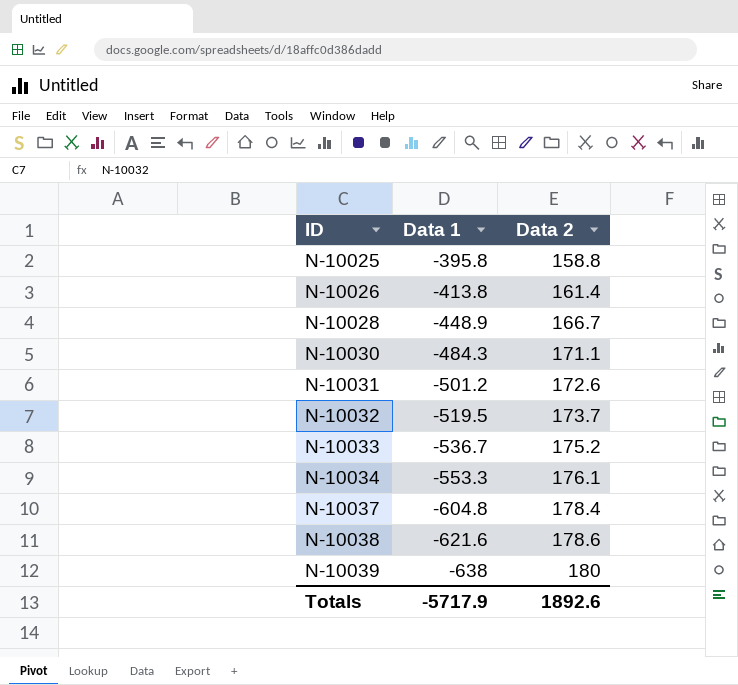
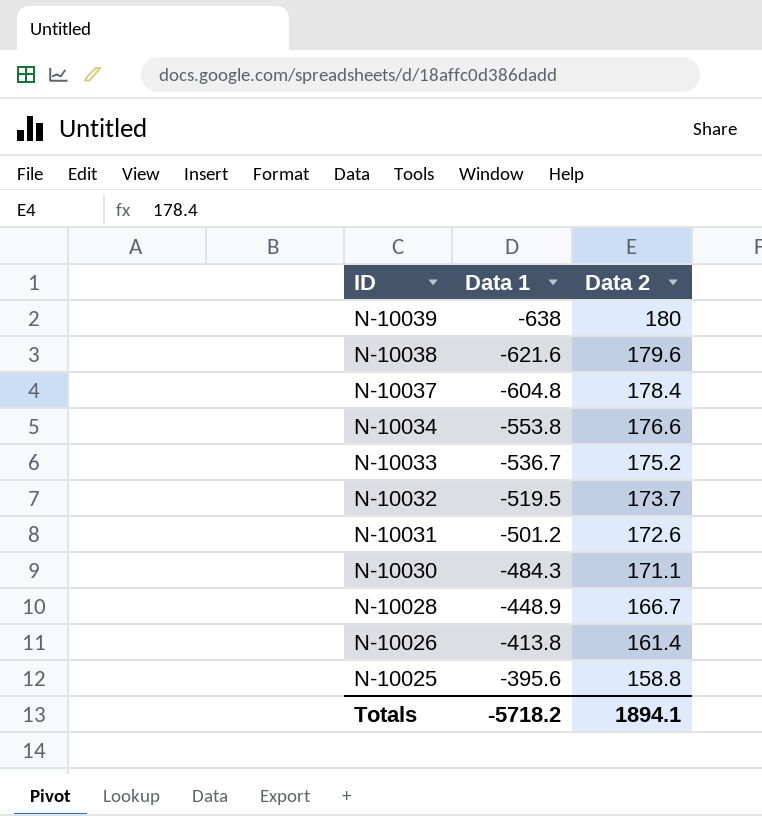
row order: ID ascending -> ID descending
N-10038 | Data 2: 178.6 -> 179.6
N-10034 | Data 1: -553.3 -> -553.8
N-10034 | Data 2: 176.1 -> 176.6
N-10025 | Data 1: -395.8 -> -395.6
Totals | Data 1: -5717.9 -> -5718.2
Totals | Data 2: 1892.6 -> 1894.1

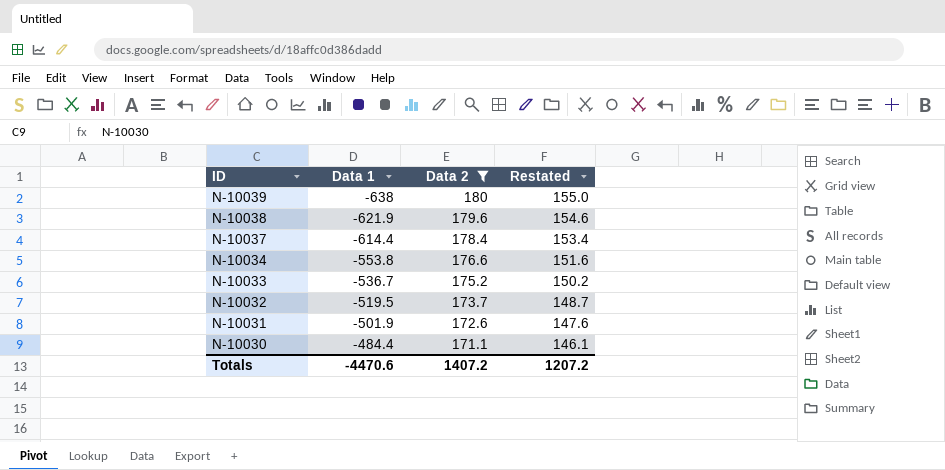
filter: none -> Data 2 >= 171.1
column Restated | formula: none -> [Data 2] - 25
N-10038 | Data 1: -621.6 -> -621.9
N-10037 | Data 1: -604.8 -> -614.4
N-10031 | Data 1: -501.2 -> -501.9
N-10030 | Data 1: -484.3 -> -484.4
Totals | Data 1: -5718.2 -> -4470.6
Totals | Data 2: 1894.1 -> 1407.2

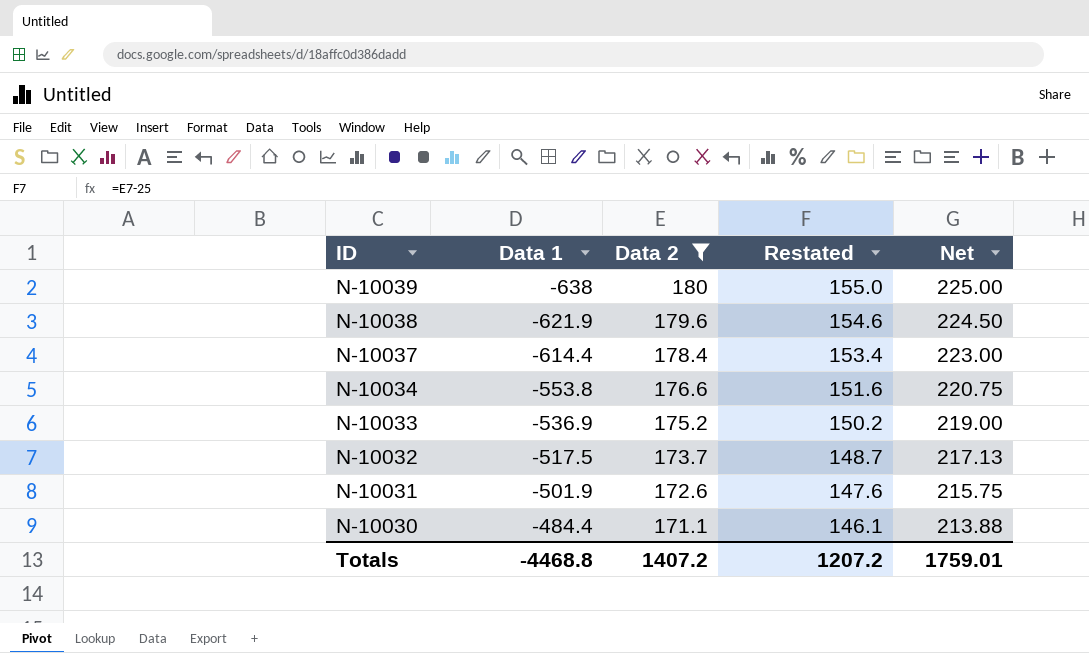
column Net | formula: none -> [Data 2] * 1.25
N-10033 | Data 1: -536.7 -> -536.9
N-10032 | Data 1: -519.5 -> -517.5
Totals | Data 1: -4470.6 -> -4468.8

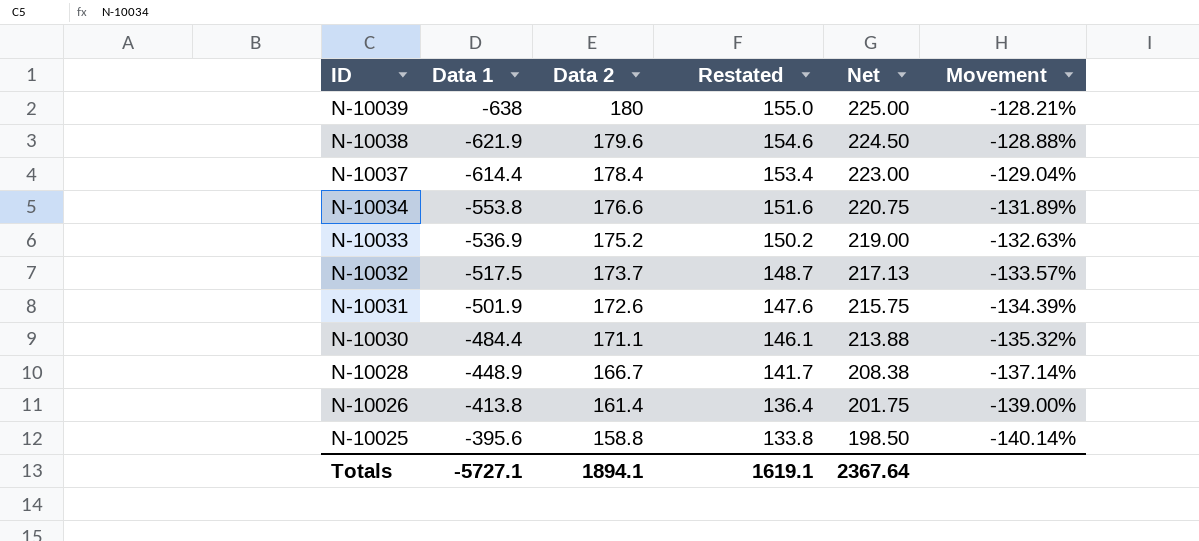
filter: Data 2 >= 171.1 -> none
column Movement | formula: none -> ([Data 2] - [Data 1]) / [Data 1]
Totals | Data 1: -4468.8 -> -5727.1
Totals | Data 2: 1407.2 -> 1894.1
Totals | Restated: 1207.2 -> 1619.1
Totals | Net: 1759.01 -> 2367.64

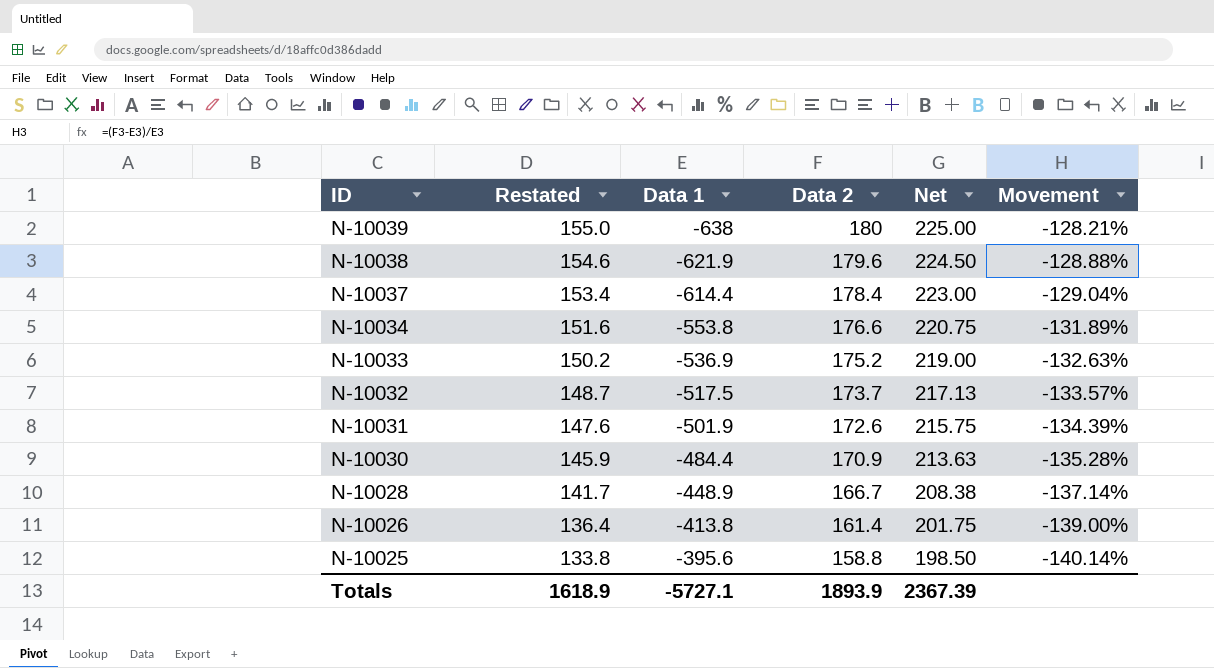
column Restated | position: 4 -> 2
N-10030 | Restated: 146.1 -> 145.9
N-10030 | Data 2: 171.1 -> 170.9
N-10030 | Net: 213.88 -> 213.63
N-10030 | Movement: -135.32% -> -135.28%
Totals | Restated: 1619.1 -> 1618.9
Totals | Data 2: 1894.1 -> 1893.9
Totals | Net: 2367.64 -> 2367.39

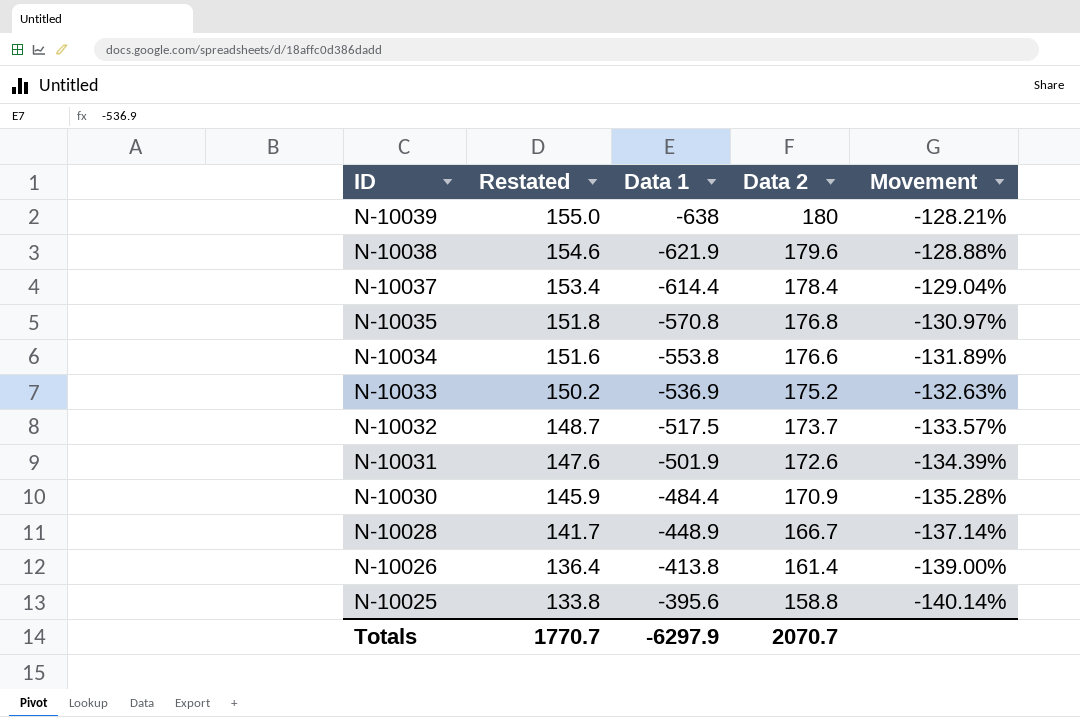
column Net | formula: [Data 2] * 1.25 -> none
row N-10035: none -> 151.8 | -570.8 | 176.8 | -130.97%
Totals | Restated: 1618.9 -> 1770.7
Totals | Data 1: -5727.1 -> -6297.9
Totals | Data 2: 1893.9 -> 2070.7

